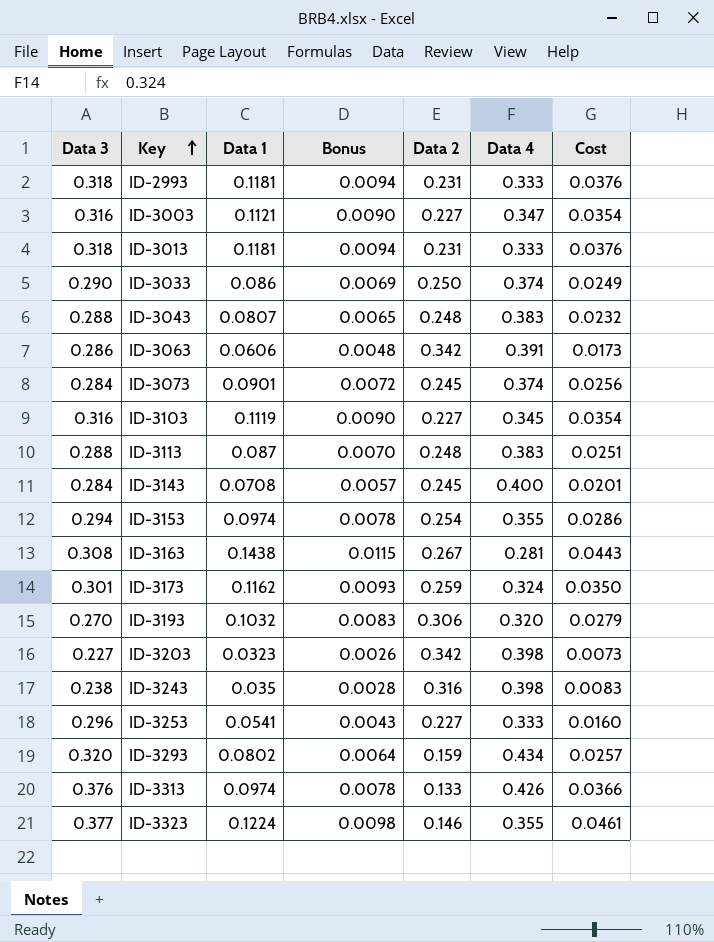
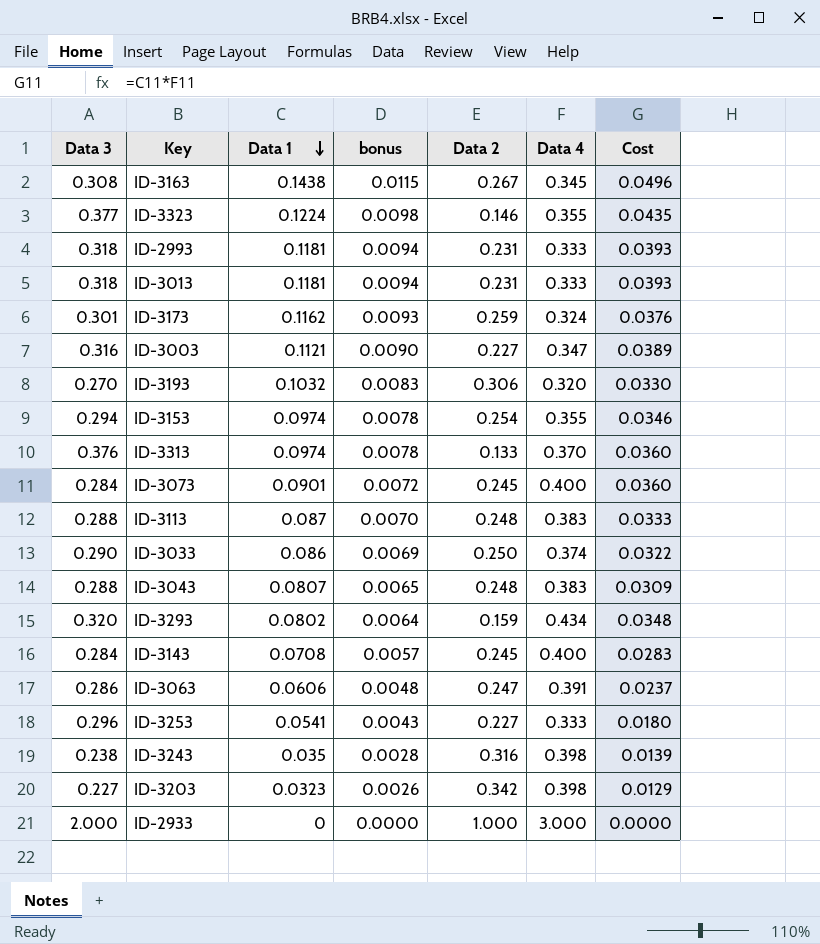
row order: Key ascending -> Data 1 descending
column name: Bonus -> bonus
column Cost | formula: [Data 3] * [Data 1] -> [Data 1] * [Data 4]
row ID-3103: 0.316 | 0.1119 | 0.0090 | 0.227 | 0.345 | 0.0354 -> none
ID-3163 | Data 4: 0.281 -> 0.345
ID-3313 | Data 4: 0.426 -> 0.370
ID-3073 | Data 4: 0.374 -> 0.400
ID-3063 | Data 2: 0.342 -> 0.247
row ID-2933: none -> 2.000 | 0 | 0.0000 | 1.000 | 3.000 | 0.0000

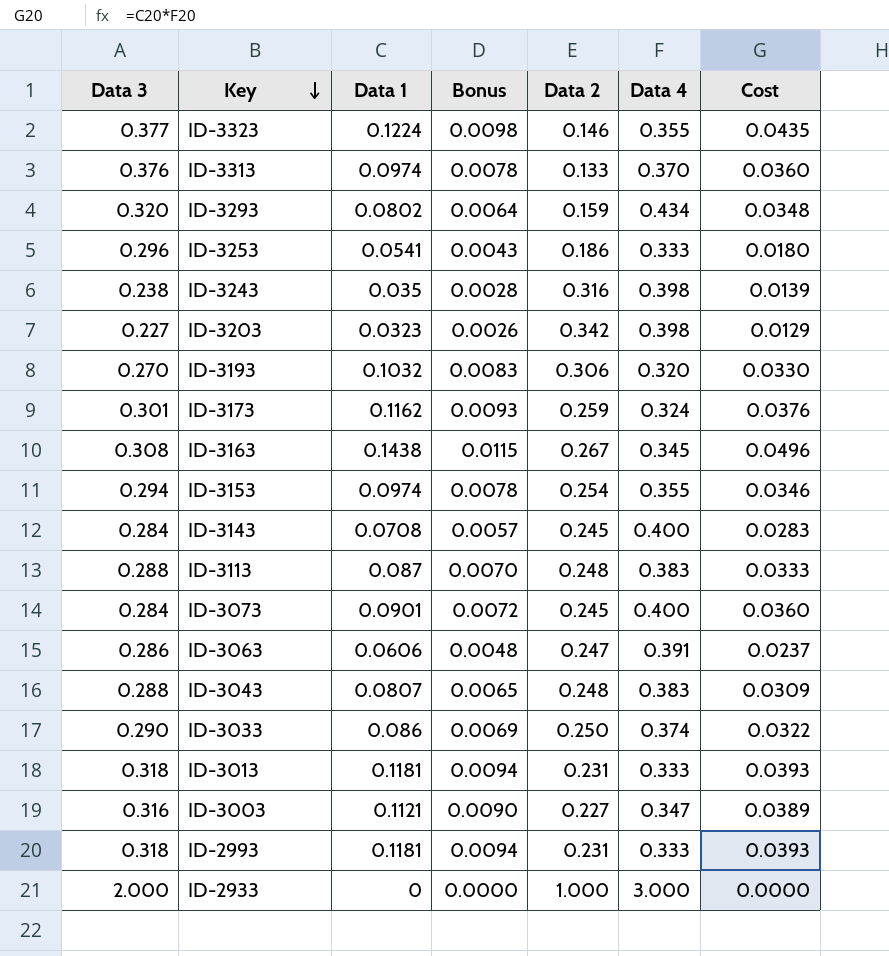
row order: Data 1 descending -> Key descending
column name: bonus -> Bonus
ID-3253 | Data 2: 0.227 -> 0.186

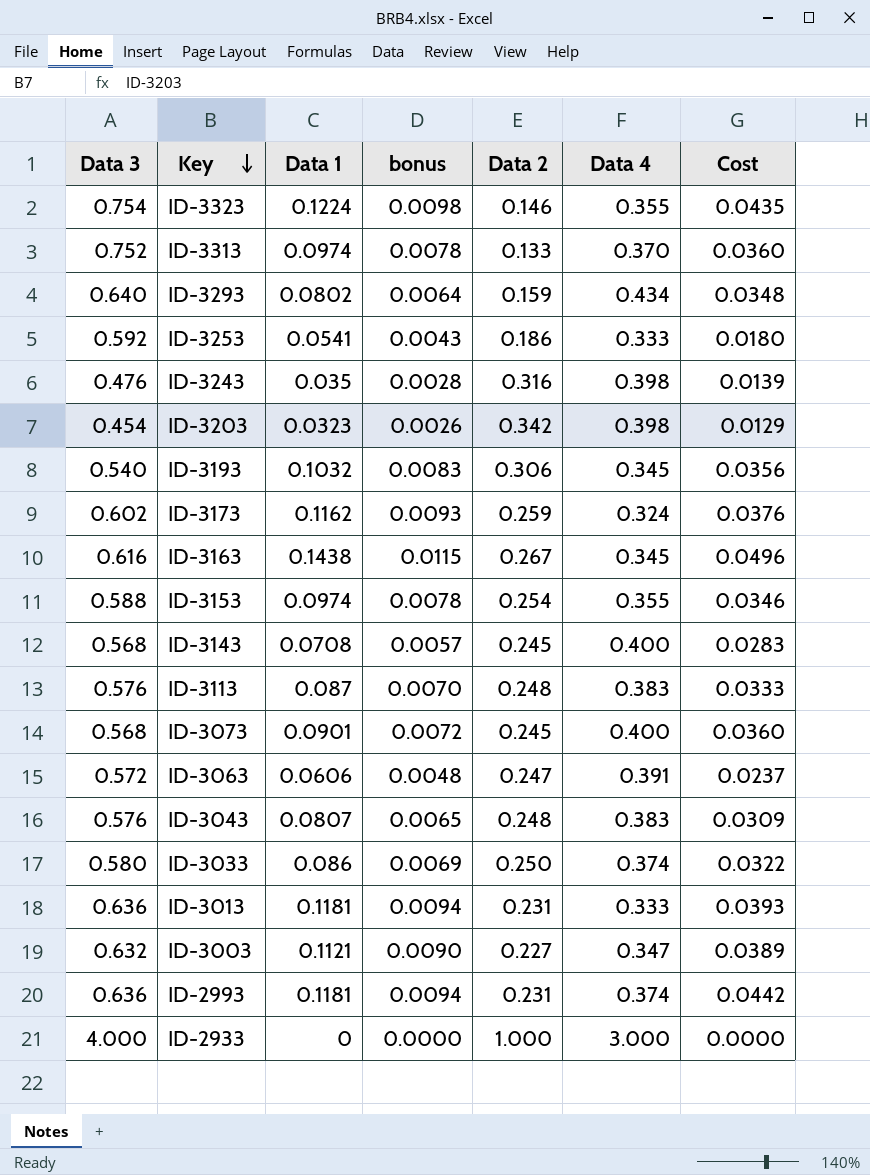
column name: Bonus -> bonus
ID-3323 | Data 3: 0.377 -> 0.754
ID-3313 | Data 3: 0.376 -> 0.752
ID-3293 | Data 3: 0.320 -> 0.640
ID-3253 | Data 3: 0.296 -> 0.592
ID-3243 | Data 3: 0.238 -> 0.476
ID-3203 | Data 3: 0.227 -> 0.454
ID-3193 | Data 3: 0.270 -> 0.540
ID-3193 | Data 4: 0.320 -> 0.345
ID-3193 | Cost: 0.0330 -> 0.0356
ID-3173 | Data 3: 0.301 -> 0.602
ID-3163 | Data 3: 0.308 -> 0.616
ID-3153 | Data 3: 0.294 -> 0.588
ID-3143 | Data 3: 0.284 -> 0.568
ID-3113 | Data 3: 0.288 -> 0.576
ID-3073 | Data 3: 0.284 -> 0.568
ID-3063 | Data 3: 0.286 -> 0.572
ID-3043 | Data 3: 0.288 -> 0.576
ID-3033 | Data 3: 0.290 -> 0.580
ID-3013 | Data 3: 0.318 -> 0.636
ID-3003 | Data 3: 0.316 -> 0.632
ID-2993 | Data 3: 0.318 -> 0.636
ID-2993 | Data 4: 0.333 -> 0.374
ID-2993 | Cost: 0.0393 -> 0.0442
ID-2933 | Data 3: 2.000 -> 4.000

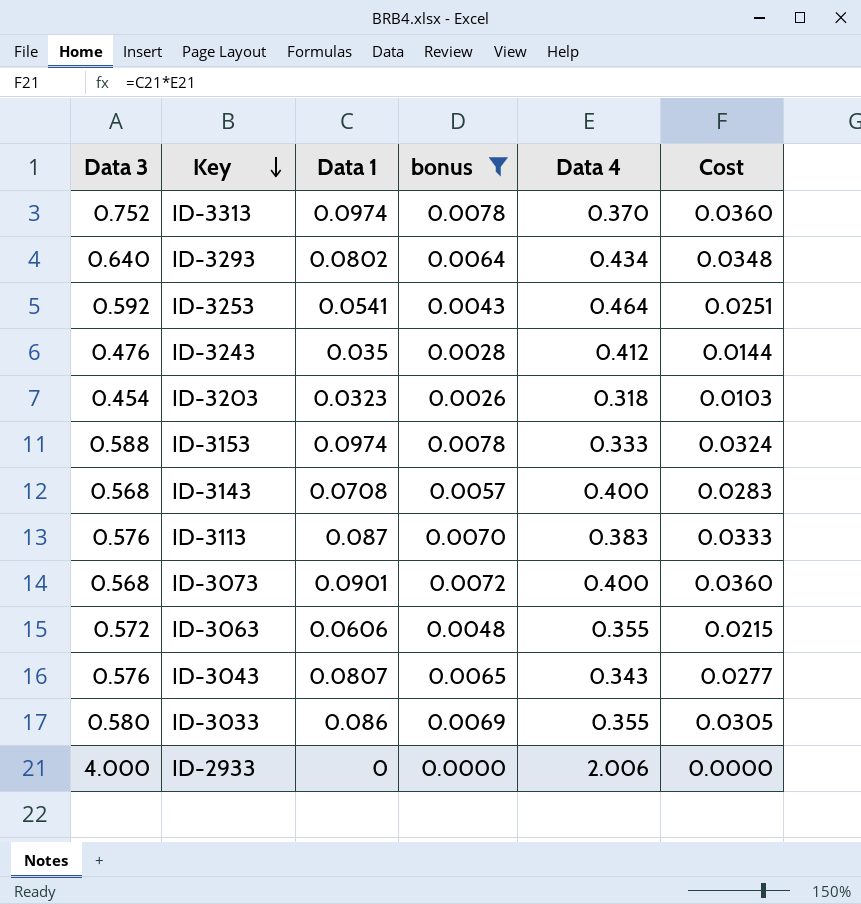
filter: none -> bonus <= 0.0078
column Data 2 | position: 5 -> none
ID-3253 | Data 4: 0.333 -> 0.464
ID-3253 | Cost: 0.0180 -> 0.0251
ID-3243 | Data 4: 0.398 -> 0.412
ID-3243 | Cost: 0.0139 -> 0.0144
ID-3203 | Data 4: 0.398 -> 0.318
ID-3203 | Cost: 0.0129 -> 0.0103
ID-3153 | Data 4: 0.355 -> 0.333
ID-3153 | Cost: 0.0346 -> 0.0324
ID-3063 | Data 4: 0.391 -> 0.355
ID-3063 | Cost: 0.0237 -> 0.0215
ID-3043 | Data 4: 0.383 -> 0.343
ID-3043 | Cost: 0.0309 -> 0.0277
ID-3033 | Data 4: 0.374 -> 0.355
ID-3033 | Cost: 0.0322 -> 0.0305
ID-2933 | Data 4: 3.000 -> 2.006

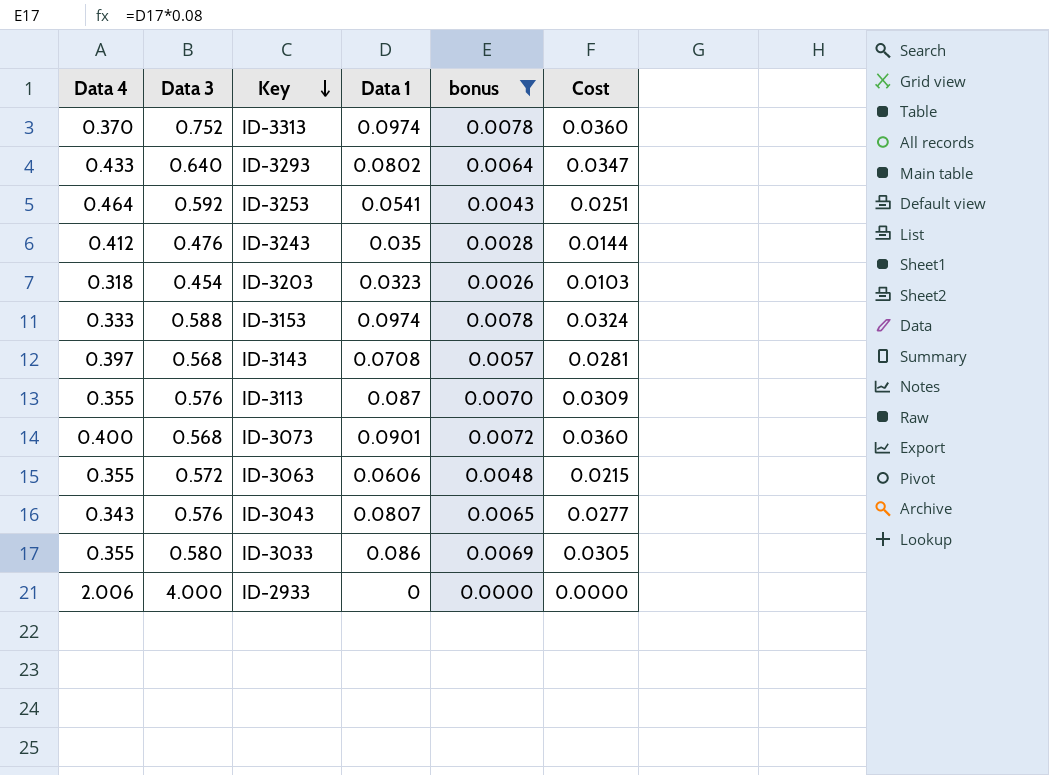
column Data 4 | position: 5 -> 1
ID-3293 | Data 4: 0.434 -> 0.433
ID-3293 | Cost: 0.0348 -> 0.0347
ID-3143 | Data 4: 0.400 -> 0.397
ID-3143 | Cost: 0.0283 -> 0.0281
ID-3113 | Data 4: 0.383 -> 0.355
ID-3113 | Cost: 0.0333 -> 0.0309

